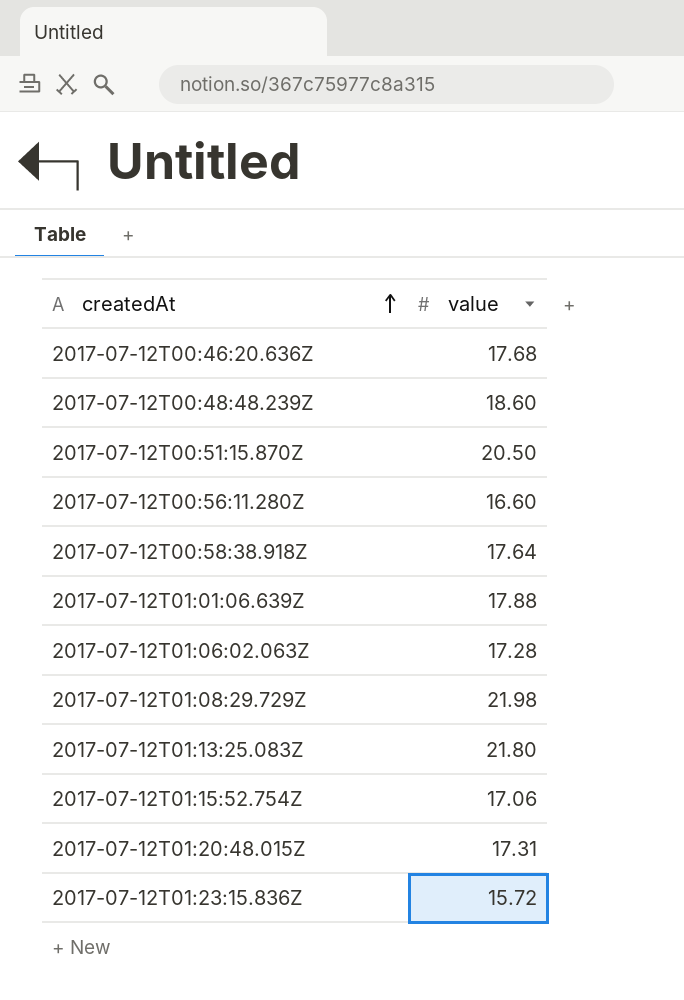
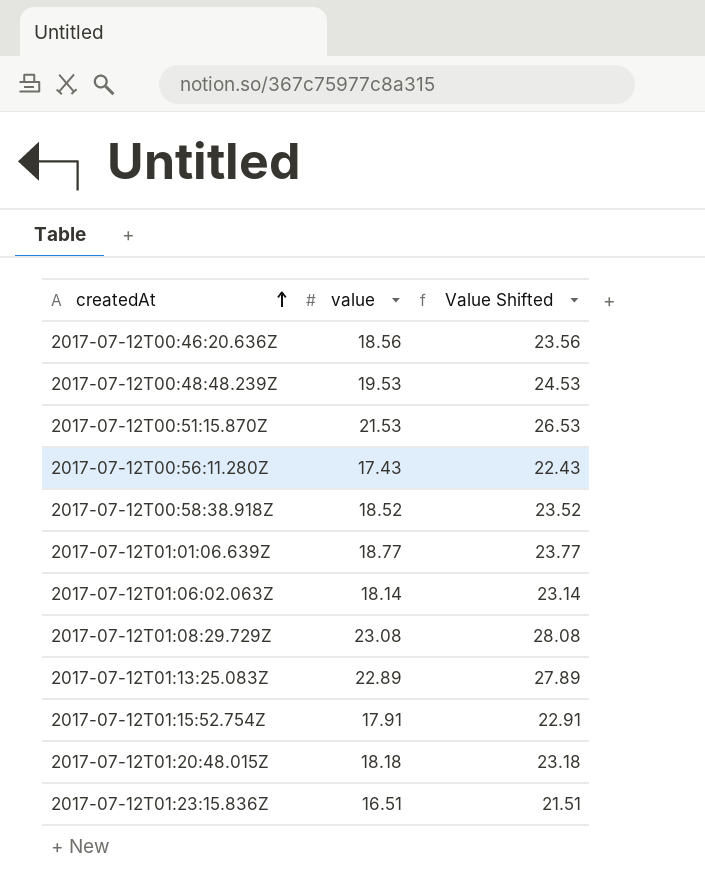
column Value Shifted | formula: none -> [value] + 5
2017-07-12T00:46:20.636Z | value: 17.68 -> 18.56
2017-07-12T00:48:48.239Z | value: 18.60 -> 19.53
2017-07-12T00:51:15.870Z | value: 20.50 -> 21.53
2017-07-12T00:56:11.280Z | value: 16.60 -> 17.43
2017-07-12T00:58:38.918Z | value: 17.64 -> 18.52
2017-07-12T01:01:06.639Z | value: 17.88 -> 18.77
2017-07-12T01:06:02.063Z | value: 17.28 -> 18.14
2017-07-12T01:08:29.729Z | value: 21.98 -> 23.08
2017-07-12T01:13:25.083Z | value: 21.80 -> 22.89
2017-07-12T01:15:52.754Z | value: 17.06 -> 17.91
2017-07-12T01:20:48.015Z | value: 17.31 -> 18.18
2017-07-12T01:23:15.836Z | value: 15.72 -> 16.51

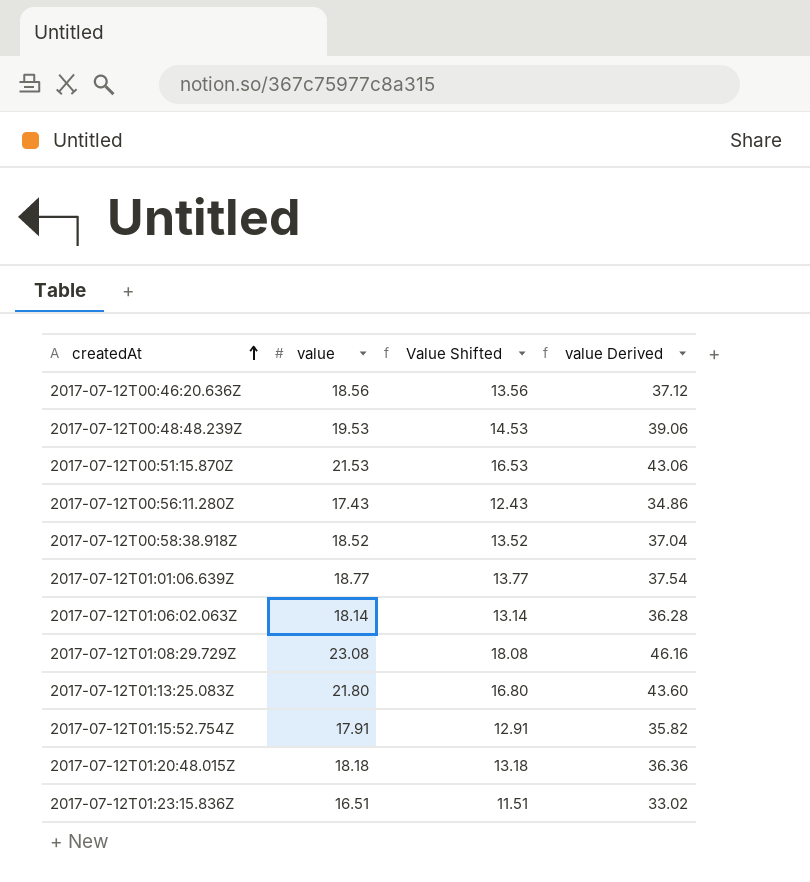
column Value Shifted | formula: [value] + 5 -> [value] - 5
column value Derived | formula: none -> [value] * 2
2017-07-12T01:13:25.083Z | value: 22.89 -> 21.80

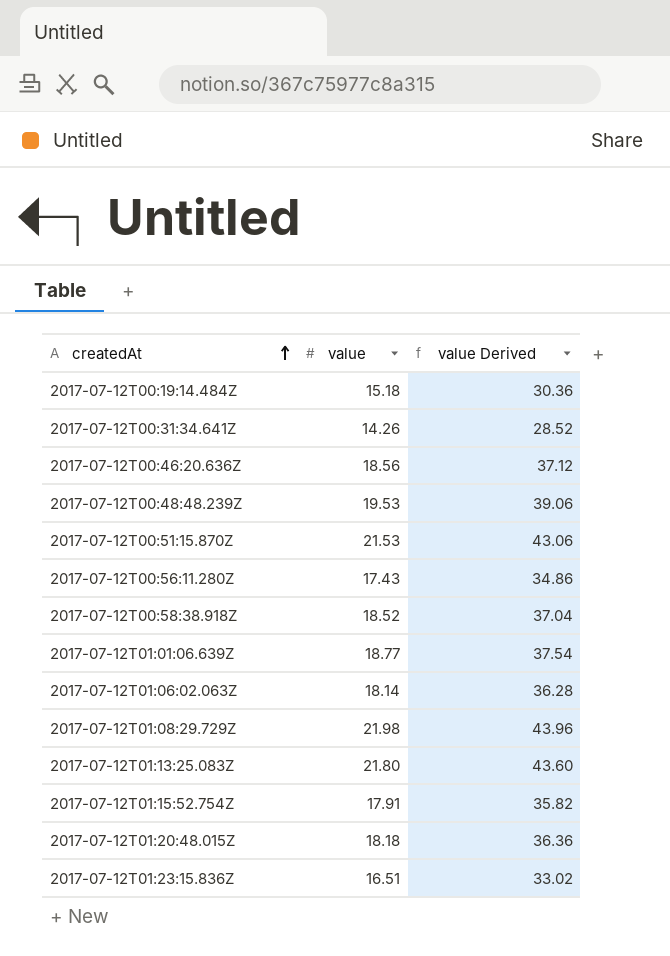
column Value Shifted | formula: [value] - 5 -> none
row 2017-07-12T00:19:14.484Z: none -> 15.18 | 30.36
row 2017-07-12T00:31:34.641Z: none -> 14.26 | 28.52
2017-07-12T01:08:29.729Z | value: 23.08 -> 21.98
2017-07-12T01:08:29.729Z | value Derived: 46.16 -> 43.96

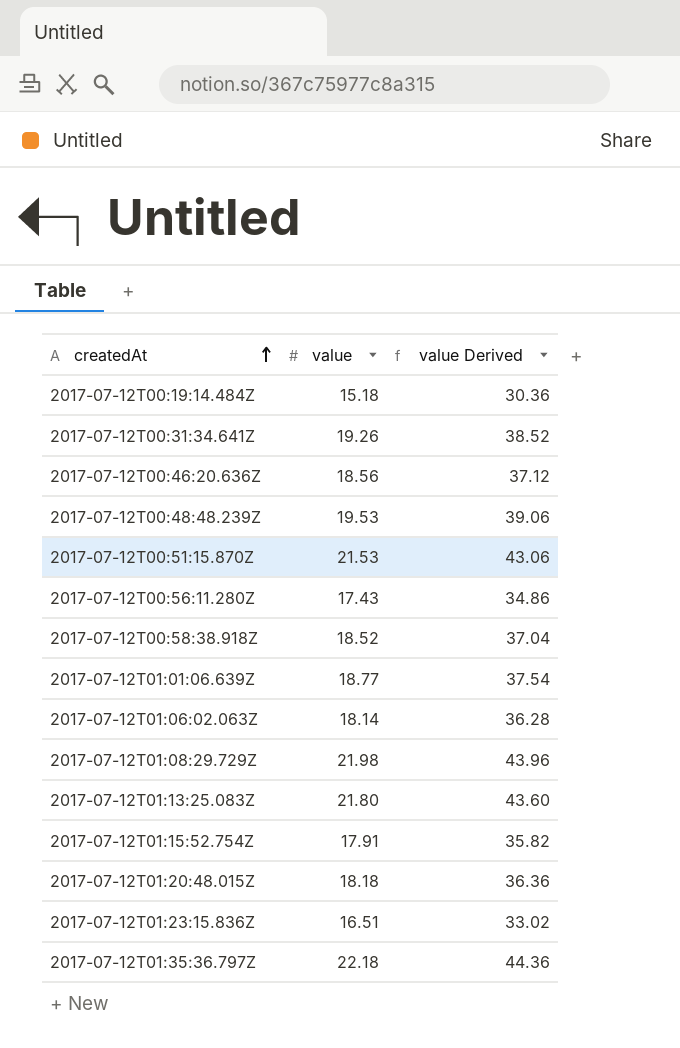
2017-07-12T00:31:34.641Z | value: 14.26 -> 19.26
2017-07-12T00:31:34.641Z | value Derived: 28.52 -> 38.52
row 2017-07-12T01:35:36.797Z: none -> 22.18 | 44.36

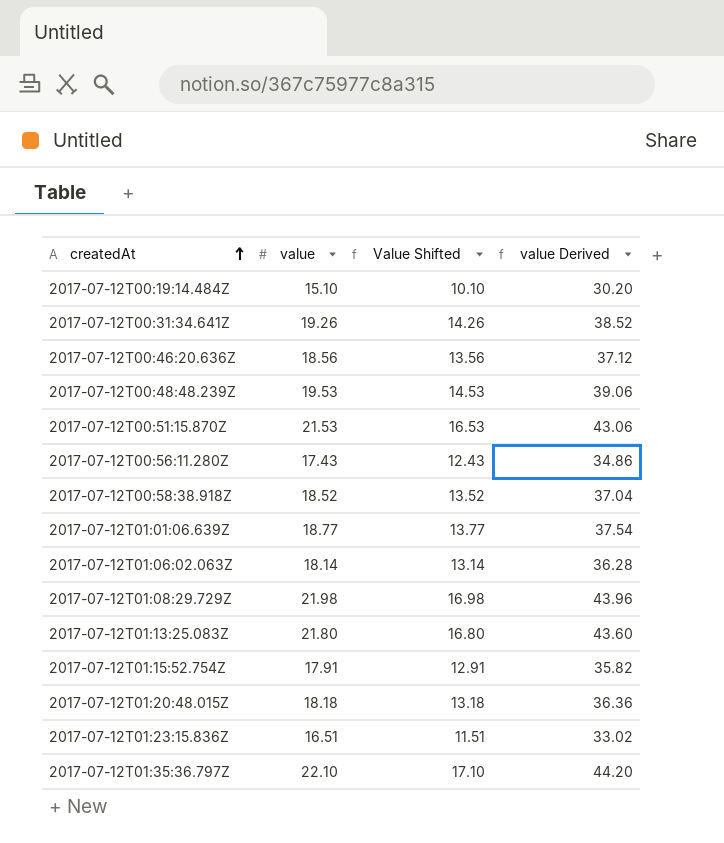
column Value Shifted | formula: none -> [value] - 5
2017-07-12T00:19:14.484Z | value: 15.18 -> 15.10
2017-07-12T00:19:14.484Z | value Derived: 30.36 -> 30.20
2017-07-12T01:35:36.797Z | value: 22.18 -> 22.10
2017-07-12T01:35:36.797Z | value Derived: 44.36 -> 44.20

